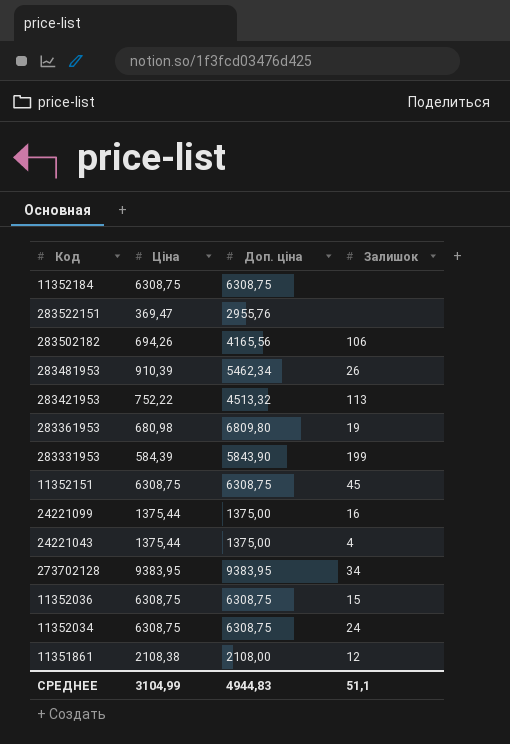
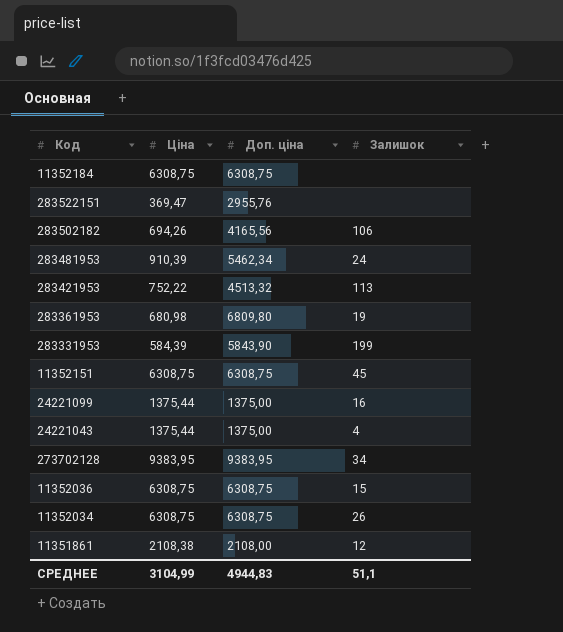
283481953 | Залишок: 26 -> 24
11352034 | Залишок: 24 -> 26

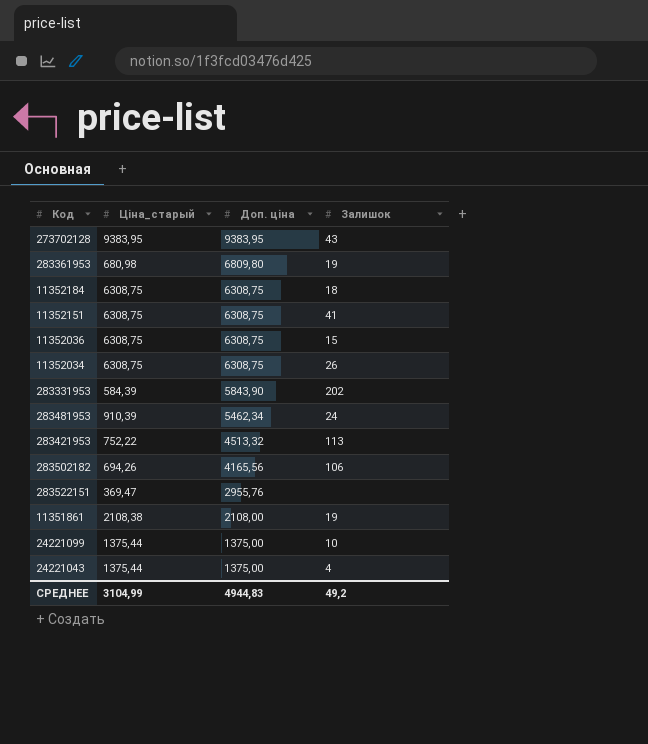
row order: none -> Доп. ціна descending
column name: Ціна -> Ціна_старый
273702128 | Залишок: 34 -> 43
11352184 | Залишок: none -> 18
11352151 | Залишок: 45 -> 41
283331953 | Залишок: 199 -> 202
11351861 | Залишок: 12 -> 19
24221099 | Залишок: 16 -> 10
СРЕДНЕЕ | Залишок: 51,1 -> 49,2

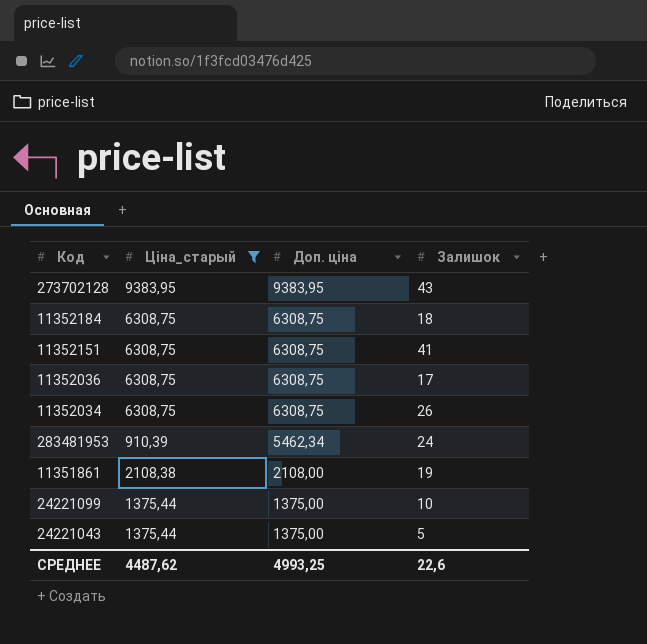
filter: none -> Ціна_старый >= 910,39
11352036 | Залишок: 15 -> 17
24221043 | Залишок: 4 -> 5
СРЕДНЕЕ | Ціна_старый: 3104,99 -> 4487,62
СРЕДНЕЕ | Доп. ціна: 4944,83 -> 4993,25
СРЕДНЕЕ | Залишок: 49,2 -> 22,6

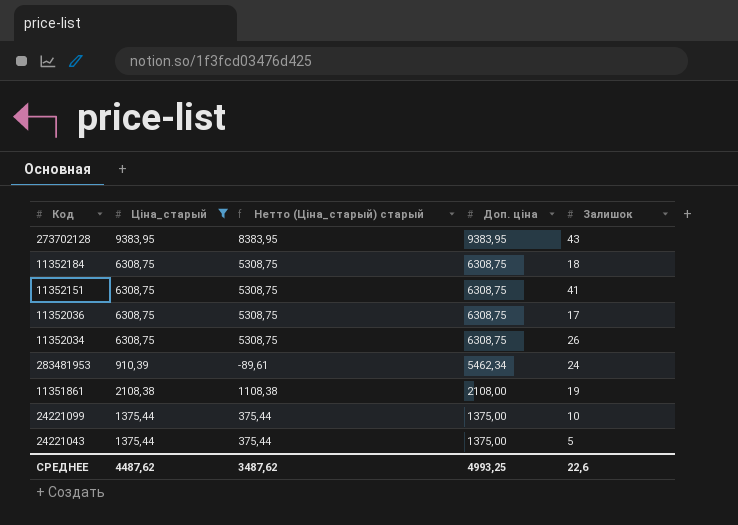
column Нетто (Ціна_старый) старый | formula: none -> [Ціна_старый] - 1000

